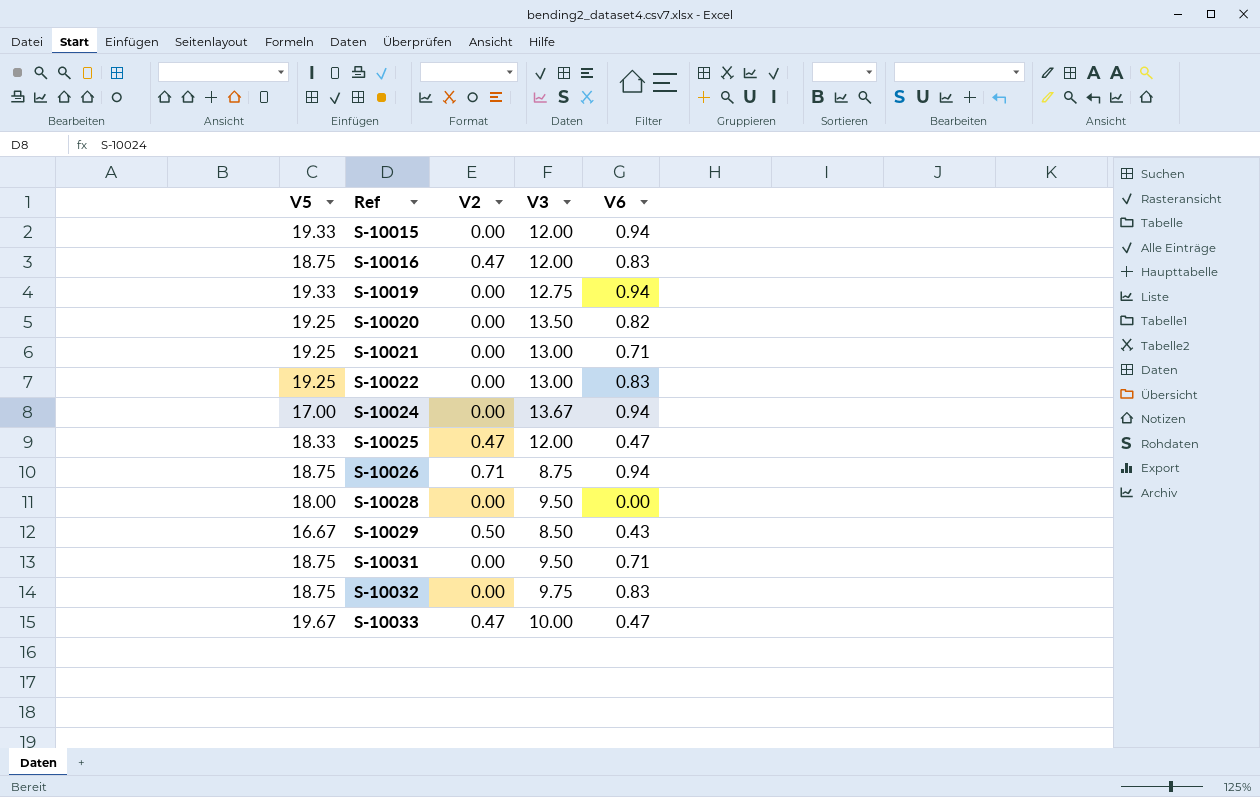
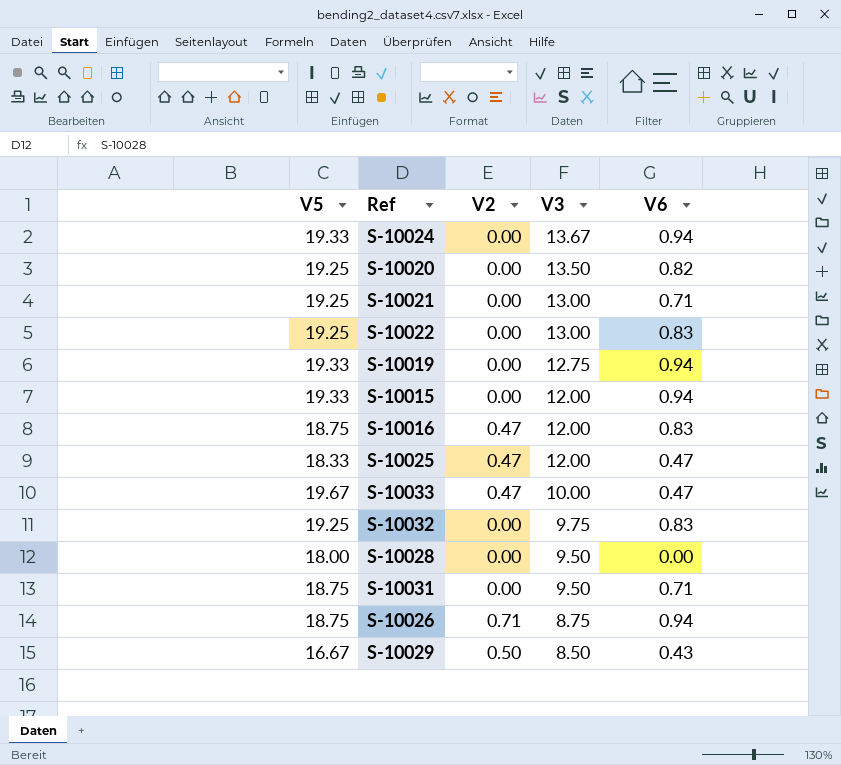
row order: Ref ascending -> V3 descending
S-10024 | V5: 17.00 -> 19.33
S-10032 | V5: 18.75 -> 19.25

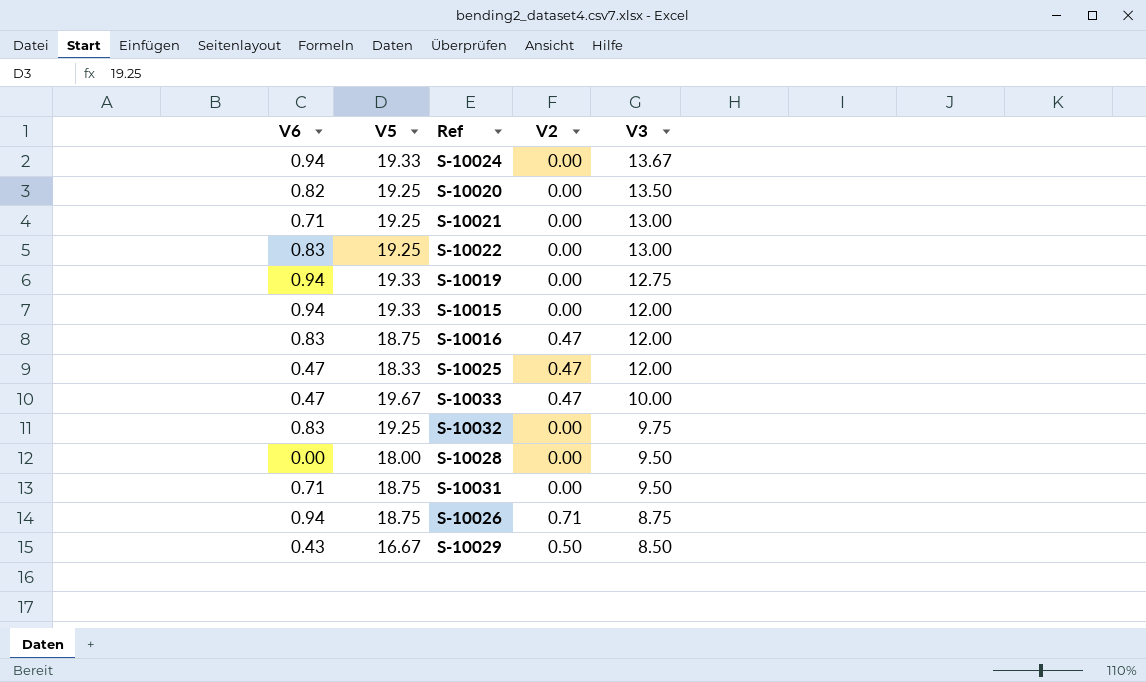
column V6 | position: 5 -> 1

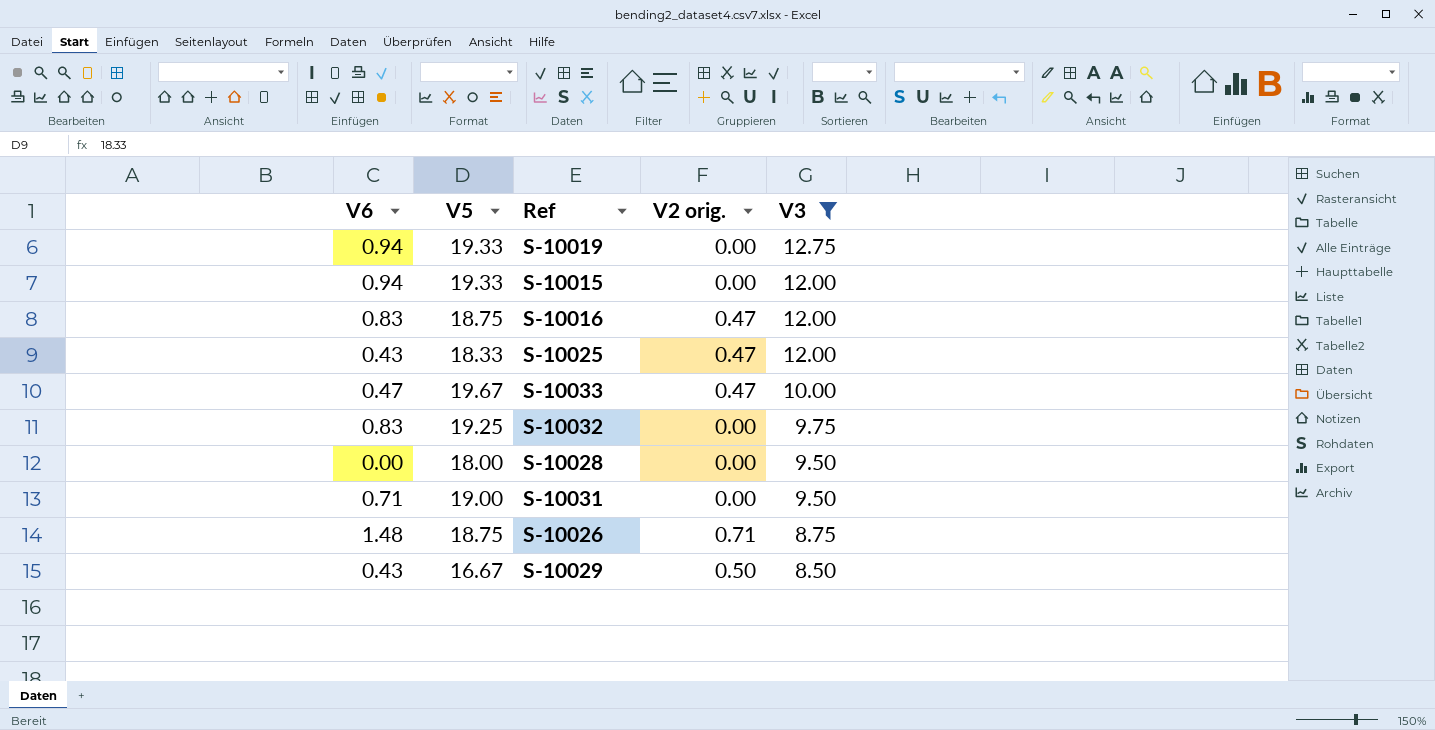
filter: none -> V3 <= 12.75
column name: V2 -> V2 orig.
S-10025 | V6: 0.47 -> 0.43
S-10031 | V5: 18.75 -> 19.00
S-10026 | V6: 0.94 -> 1.48

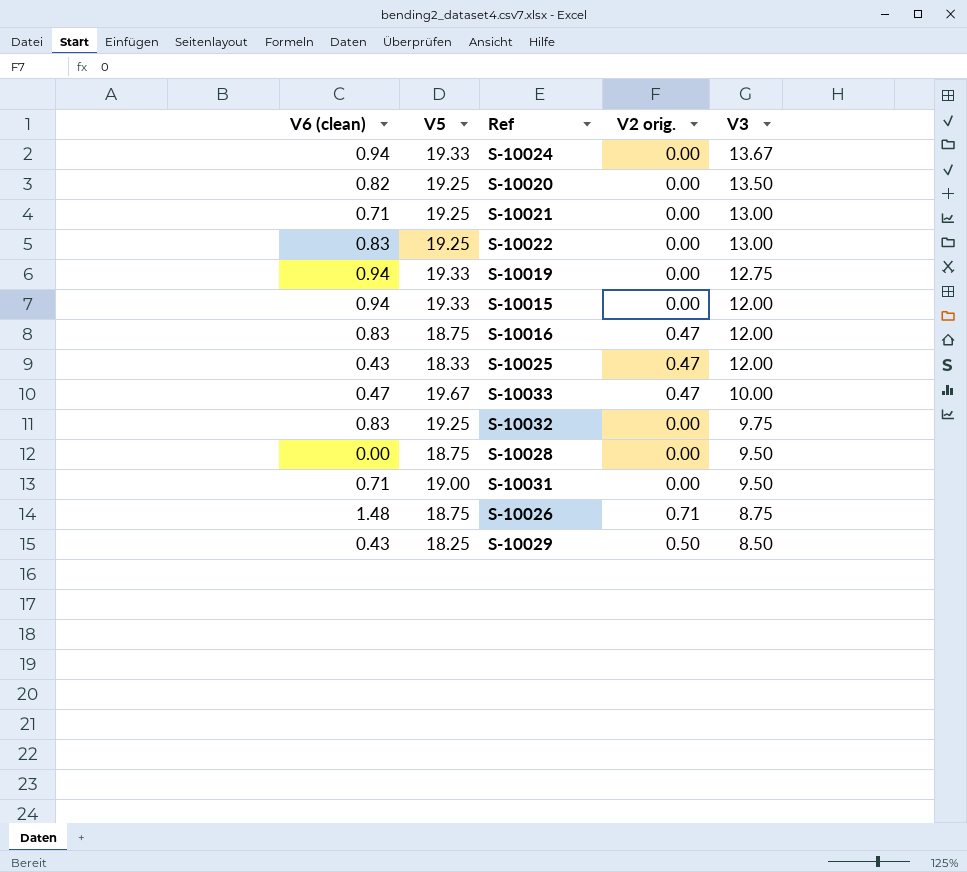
filter: V3 <= 12.75 -> none
column name: V6 -> V6 (clean)
S-10028 | V5: 18.00 -> 18.75
S-10029 | V5: 16.67 -> 18.25

